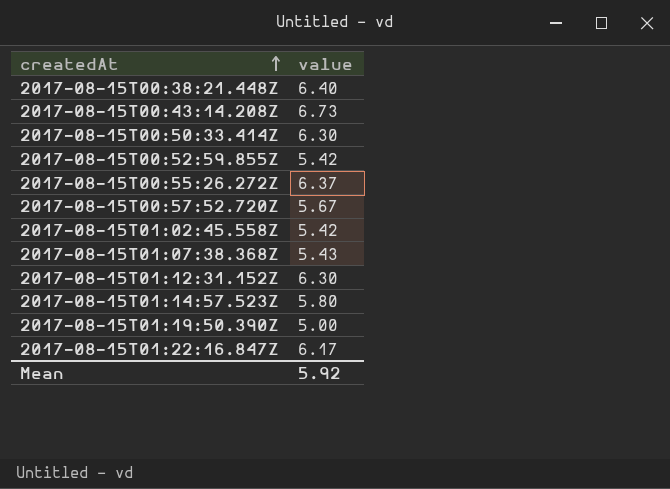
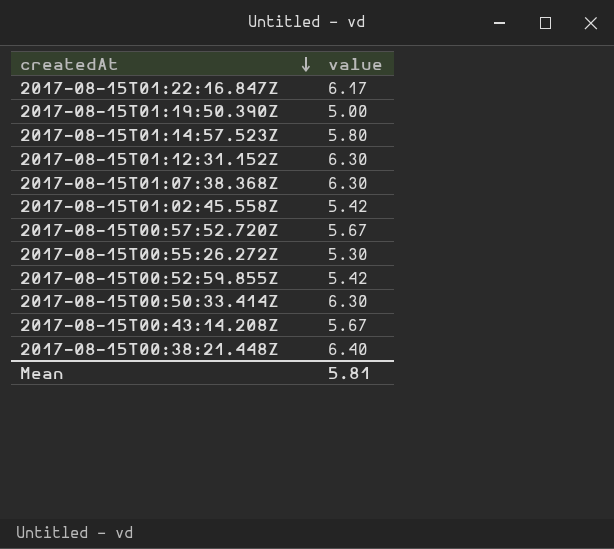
row order: createdAt ascending -> createdAt descending
2017-08-15T01:07:38.368Z | value: 5.43 -> 6.30
2017-08-15T00:55:26.272Z | value: 6.37 -> 5.30
2017-08-15T00:43:14.208Z | value: 6.73 -> 5.67
Mean | value: 5.92 -> 5.81

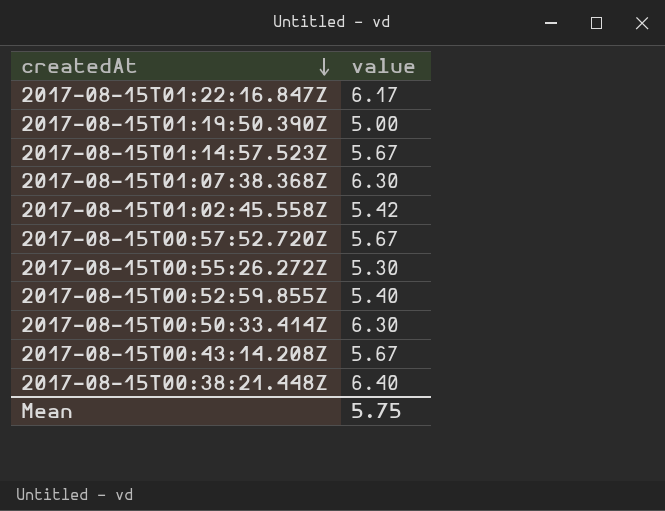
row 2017-08-15T01:12:31.152Z: 6.30 -> none
2017-08-15T01:14:57.523Z | value: 5.80 -> 5.67
2017-08-15T00:52:59.855Z | value: 5.42 -> 5.40
Mean | value: 5.81 -> 5.75

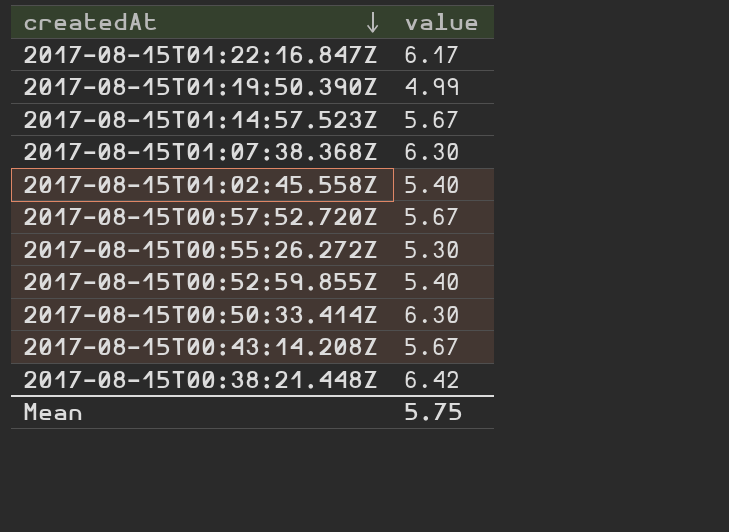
2017-08-15T01:19:50.390Z | value: 5.00 -> 4.99
2017-08-15T01:02:45.558Z | value: 5.42 -> 5.40
2017-08-15T00:38:21.448Z | value: 6.40 -> 6.42

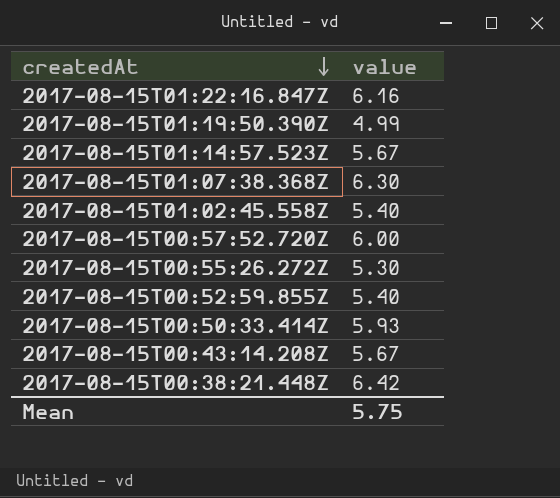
2017-08-15T01:22:16.847Z | value: 6.17 -> 6.16
2017-08-15T00:57:52.720Z | value: 5.67 -> 6.00
2017-08-15T00:50:33.414Z | value: 6.30 -> 5.93

